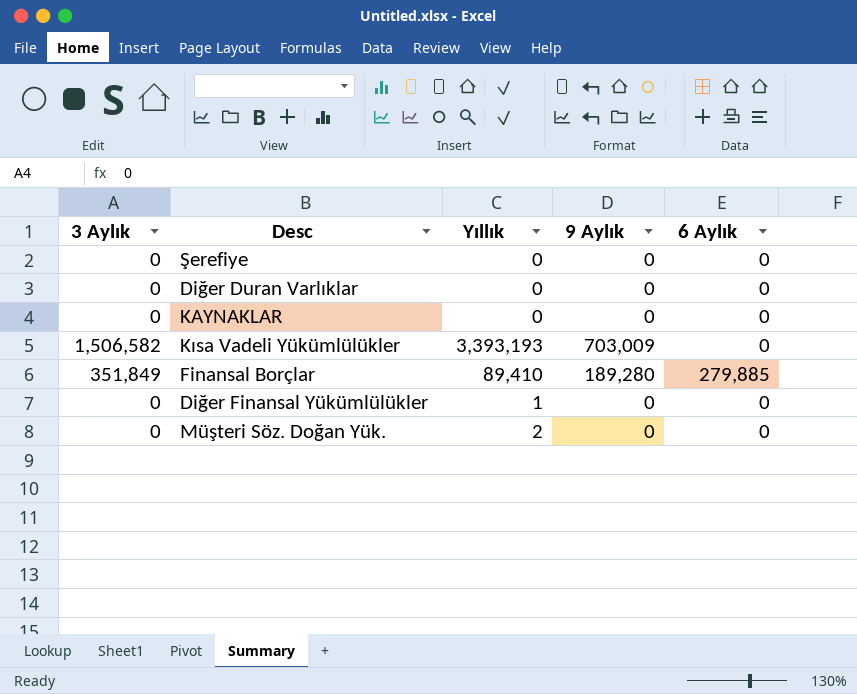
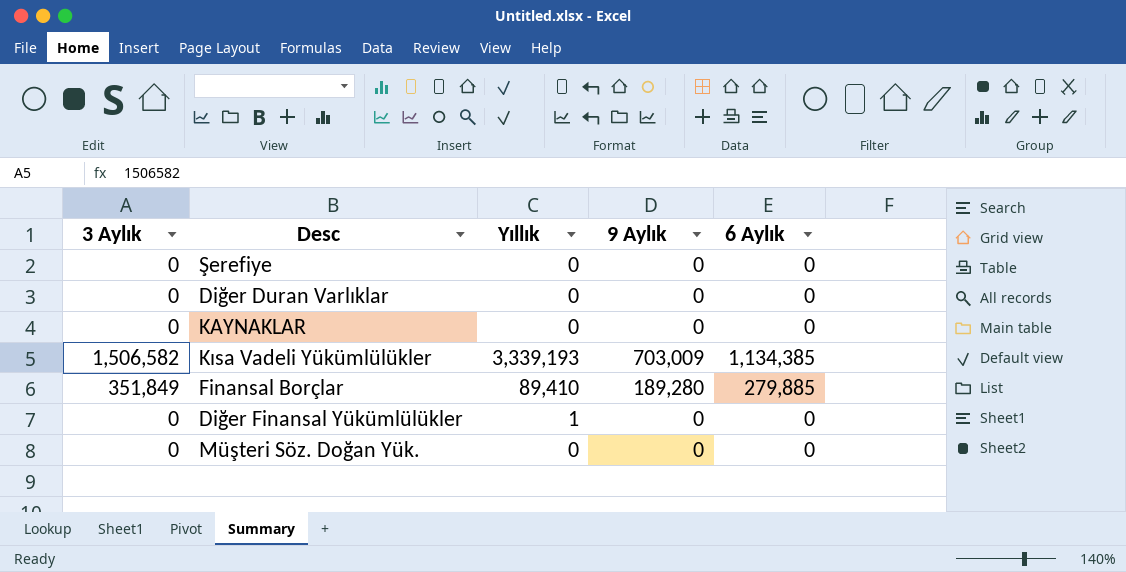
Kısa Vadeli Yükümlülükler | Yıllık: 3,393,193 -> 3,339,193
Kısa Vadeli Yükümlülükler | 6 Aylık: 0 -> 1,134,385
Müşteri Söz. Doğan Yük. | Yıllık: 2 -> 0

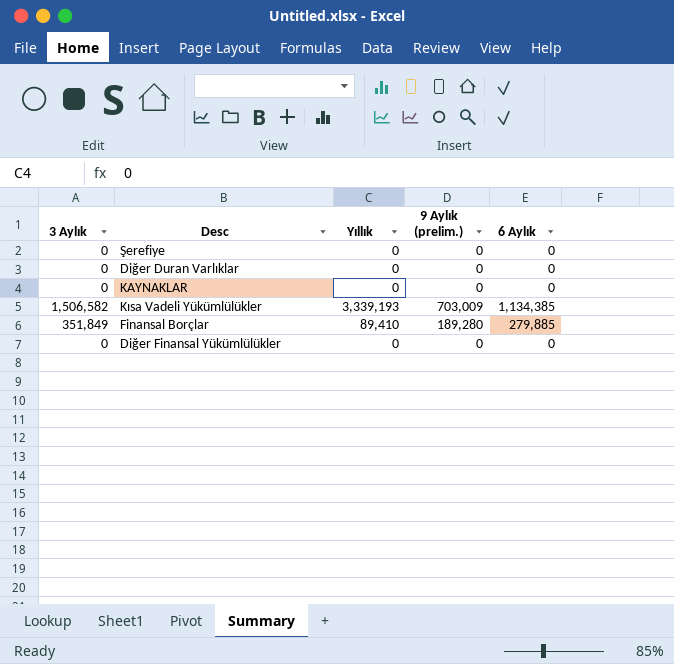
column name: 9 Aylık -> 9 Aylık (prelim.)
row Müşteri Söz. Doğan Yük.: 0 | 0 | 0 | 0 -> none
Diğer Finansal Yükümlülükler | Yıllık: 1 -> 0

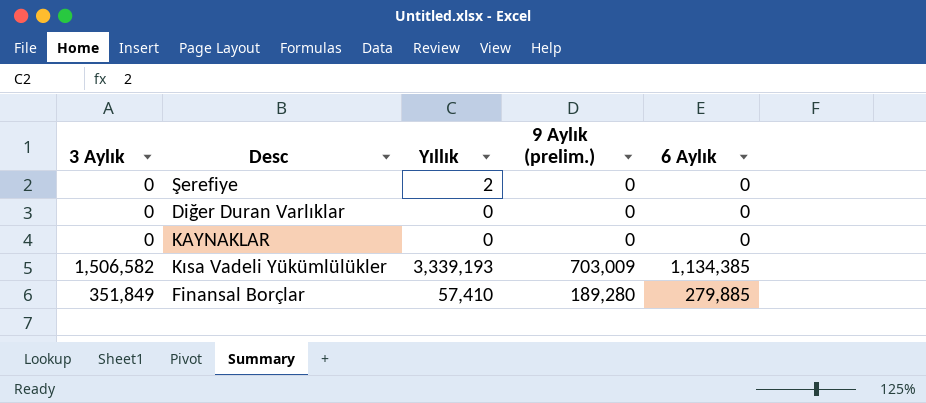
row Diğer Finansal Yükümlülükler: 0 | 0 | 0 | 0 -> none
Şerefiye | Yıllık: 0 -> 2
Finansal Borçlar | Yıllık: 89,410 -> 57,410

